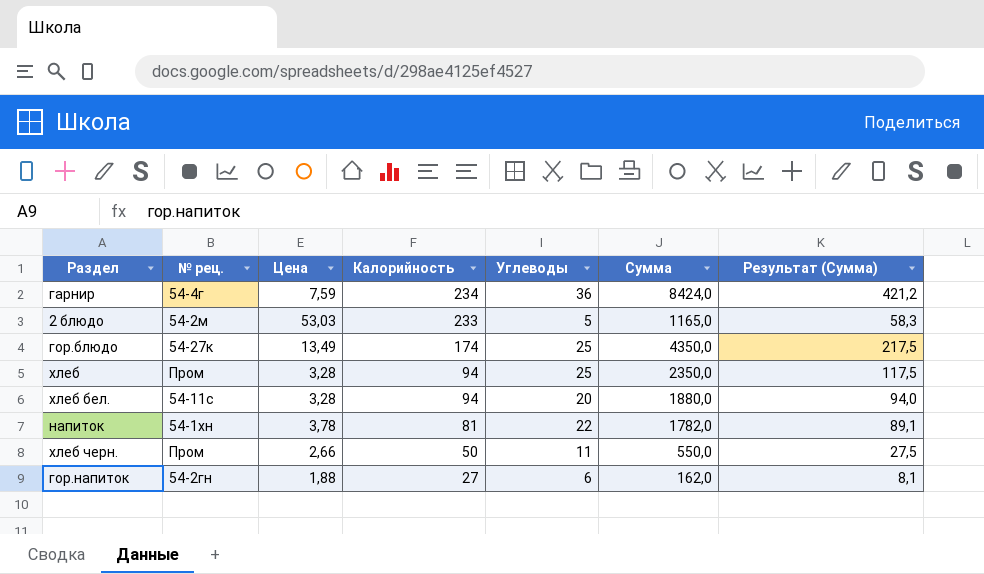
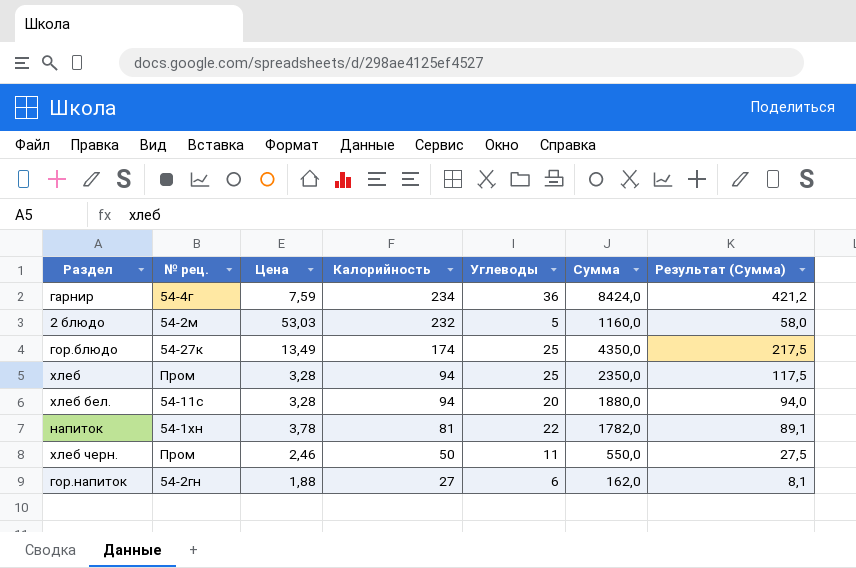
2 блюдо | Калорийность: 233 -> 232
2 блюдо | Сумма: 1165,0 -> 1160,0
2 блюдо | Результат (Сумма): 58,3 -> 58,0
хлеб черн. | Цена: 2,66 -> 2,46

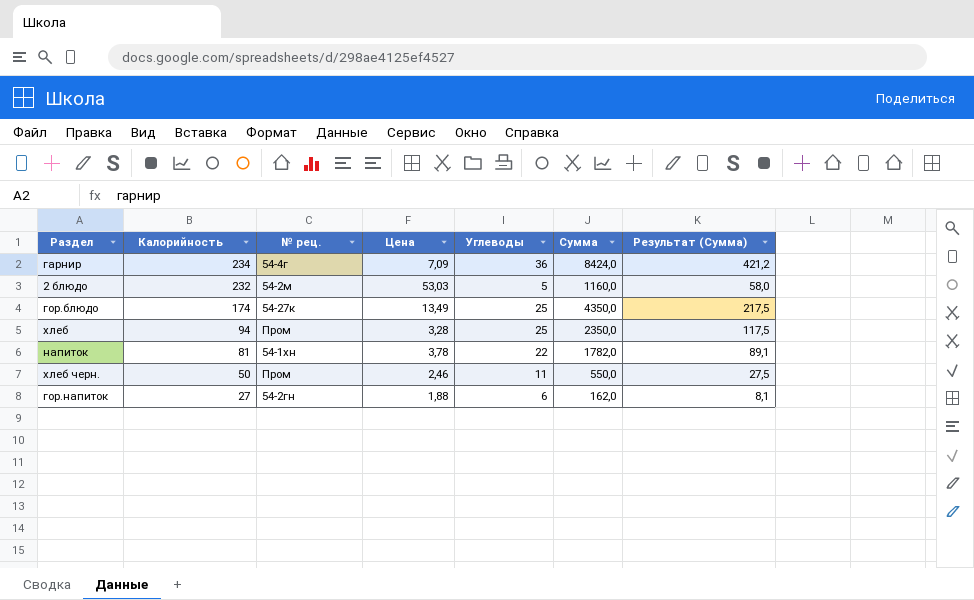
column Калорийность | position: 4 -> 2
row хлеб бел.: 54-11с | 3,28 | 94 | 20 | 1880,0 | 94,0 -> none
гарнир | Цена: 7,59 -> 7,09

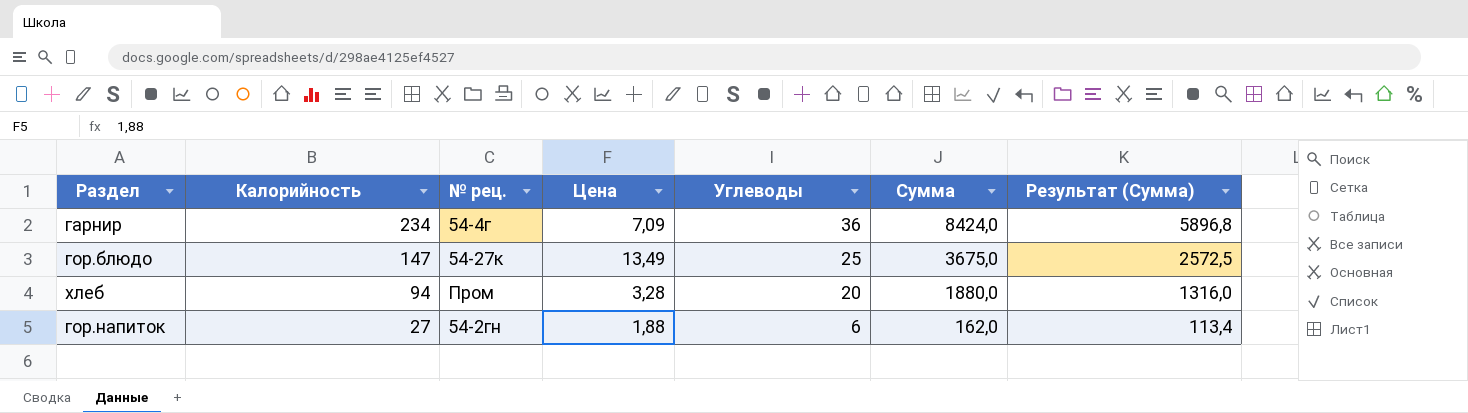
column Результат (Сумма) | formula: [Сумма] * 0,05 -> [Сумма] * 0,7
row 2 блюдо: 232 | 54-2м | 53,03 | 5 | 1160,0 | 58,0 -> none
row напиток: 81 | 54-1хн | 3,78 | 22 | 1782,0 | 89,1 -> none
row хлеб черн.: 50 | Пром | 2,46 | 11 | 550,0 | 27,5 -> none
гор.блюдо | Калорийность: 174 -> 147
гор.блюдо | Сумма: 4350,0 -> 3675,0
хлеб | Углеводы: 25 -> 20
хлеб | Сумма: 2350,0 -> 1880,0

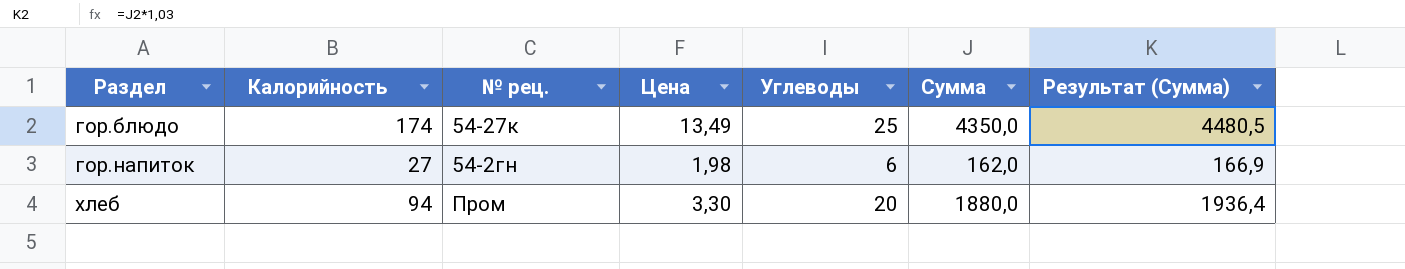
row order: Калорийность descending -> Раздел ascending
column Результат (Сумма) | formula: [Сумма] * 0,7 -> [Сумма] * 1,03
row гарнир: 234 | 54-4г | 7,09 | 36 | 8424,0 | 5896,8 -> none
гор.блюдо | Калорийность: 147 -> 174
гор.блюдо | Сумма: 3675,0 -> 4350,0
гор.напиток | Цена: 1,88 -> 1,98
хлеб | Цена: 3,28 -> 3,30

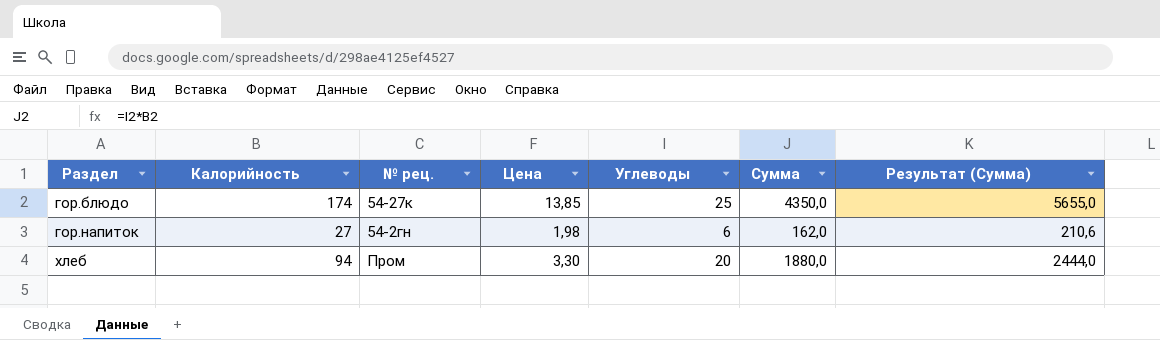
column Результат (Сумма) | formula: [Сумма] * 1,03 -> [Сумма] * 1,3
гор.блюдо | Цена: 13,49 -> 13,85

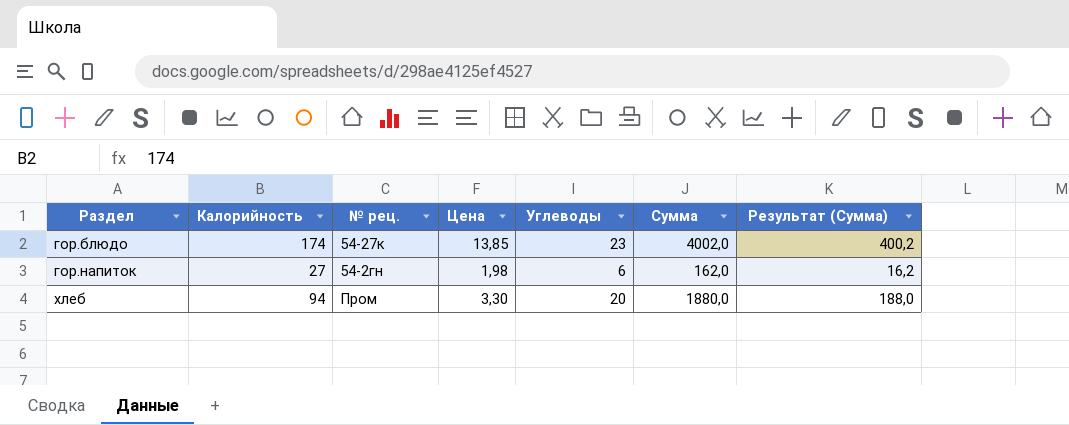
column Результат (Сумма) | formula: [Сумма] * 1,3 -> [Сумма] * 0,1
гор.блюдо | Углеводы: 25 -> 23
гор.блюдо | Сумма: 4350,0 -> 4002,0

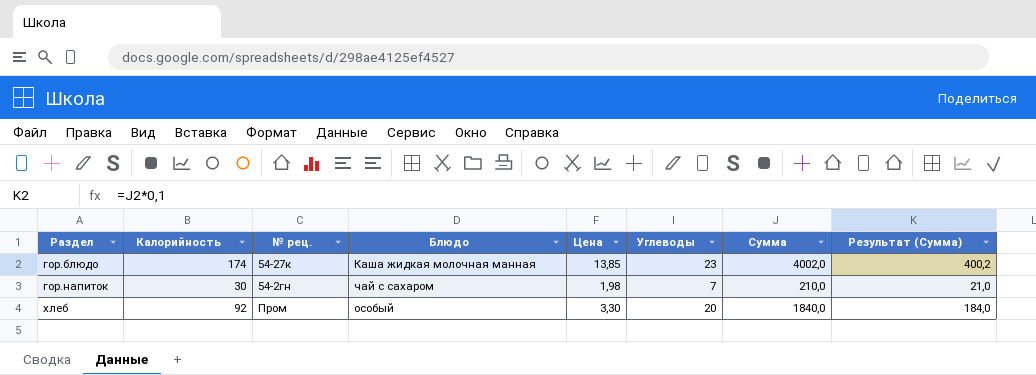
column Блюдо | position: none -> 4
гор.напиток | Калорийность: 27 -> 30
гор.напиток | Углеводы: 6 -> 7
гор.напиток | Сумма: 162,0 -> 210,0
гор.напиток | Результат (Сумма): 16,2 -> 21,0
хлеб | Калорийность: 94 -> 92
хлеб | Сумма: 1880,0 -> 1840,0
хлеб | Результат (Сумма): 188,0 -> 184,0

